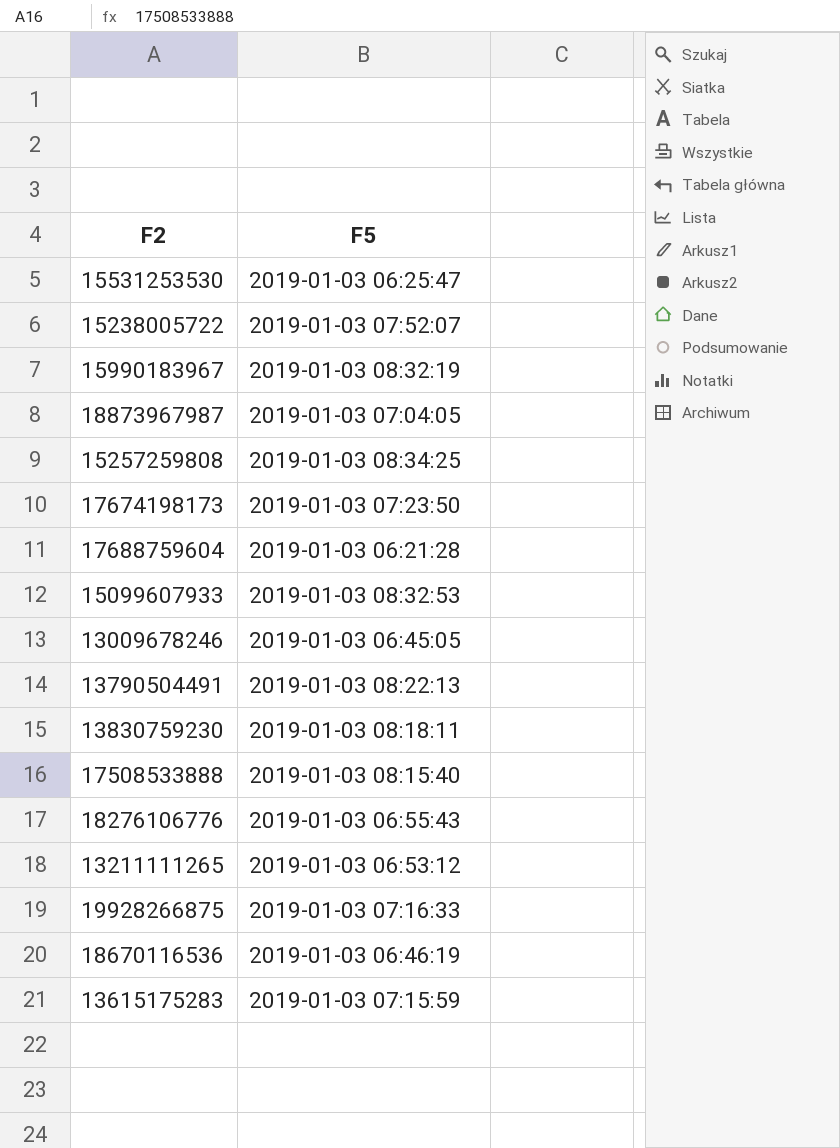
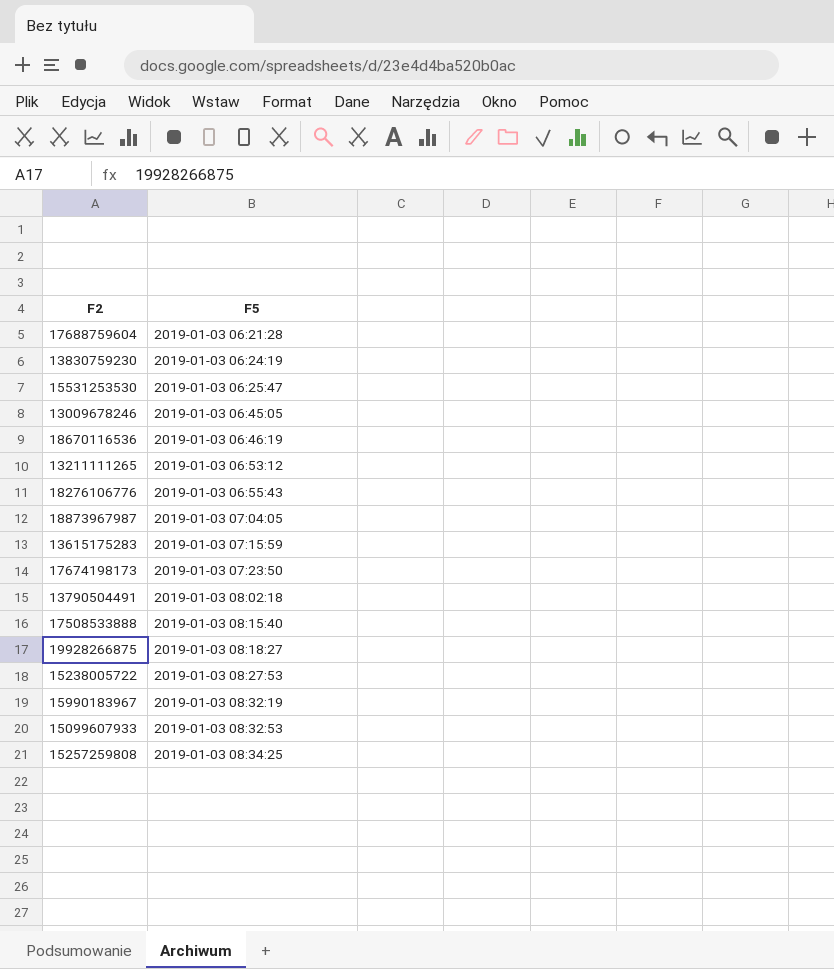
row order: none -> F5 ascending
13830759230 | F5: 2019-01-03 08:18:11 -> 2019-01-03 06:24:19
13790504491 | F5: 2019-01-03 08:22:13 -> 2019-01-03 08:02:18
19928266875 | F5: 2019-01-03 07:16:33 -> 2019-01-03 08:18:27
15238005722 | F5: 2019-01-03 07:52:07 -> 2019-01-03 08:27:53

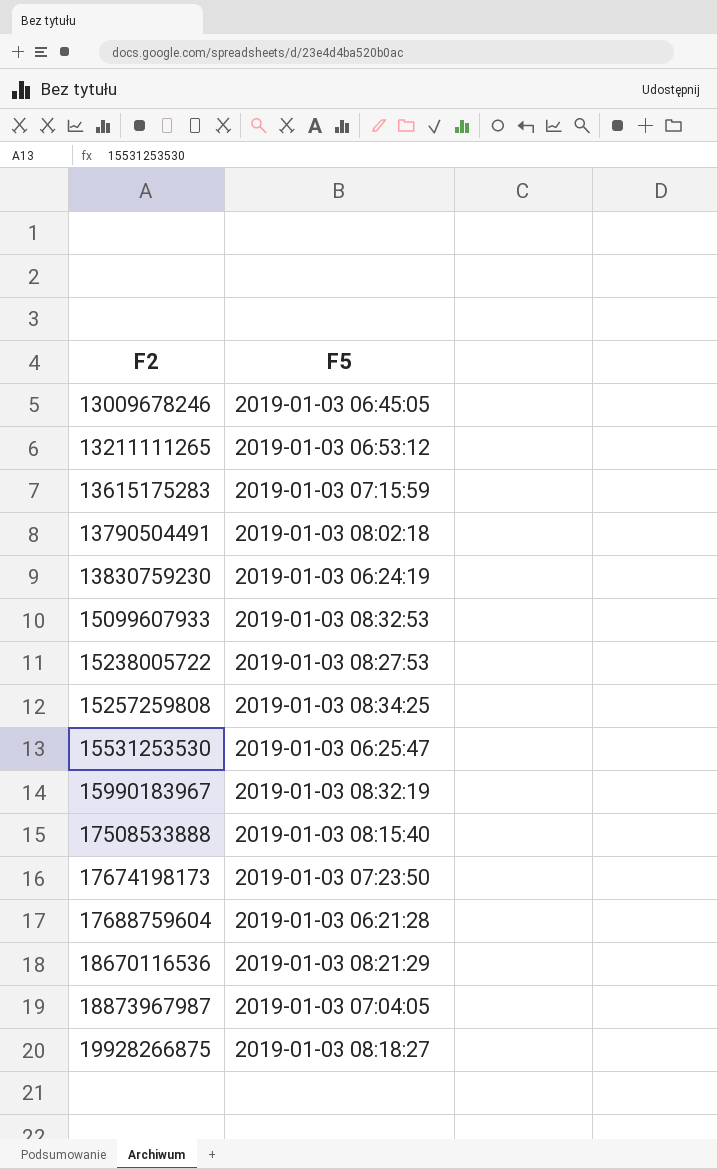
row order: F5 ascending -> F2 ascending
row 18276106776: 2019-01-03 06:55:43 -> none
18670116536 | F5: 2019-01-03 06:46:19 -> 2019-01-03 08:21:29

